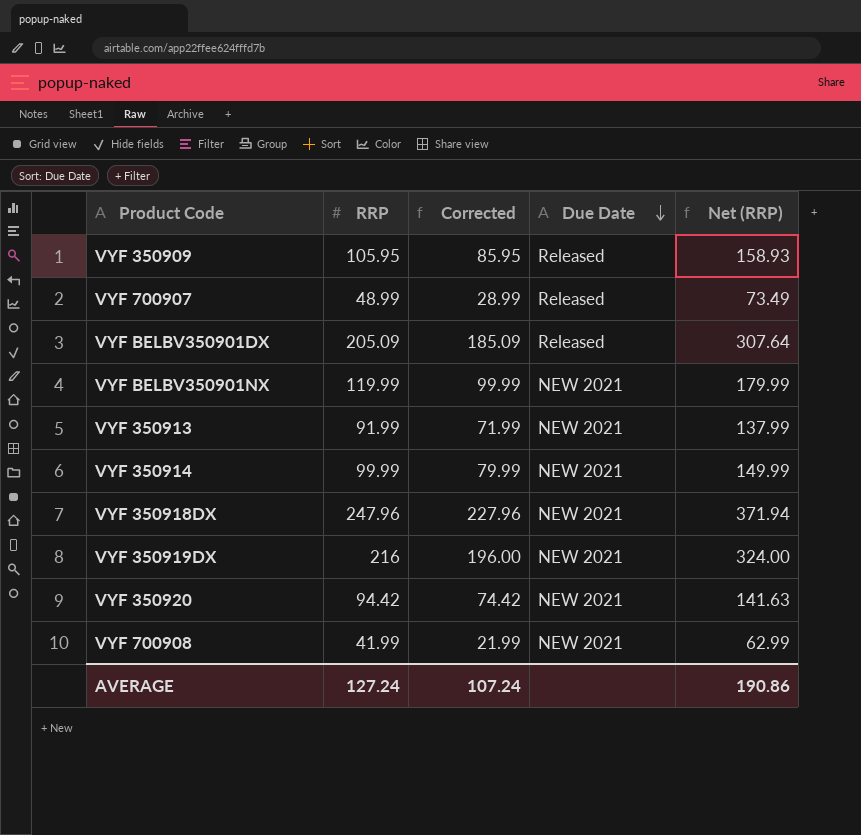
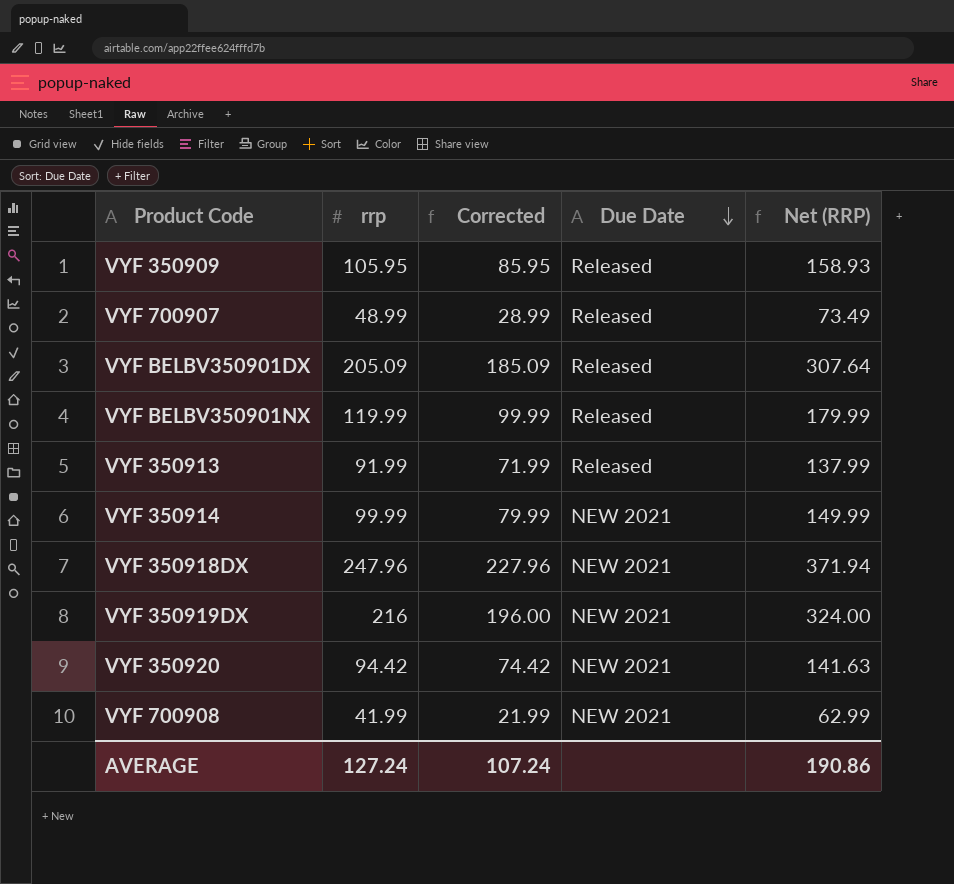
column name: RRP -> rrp
VYF BELBV350901NX | Due Date: NEW 2021 -> Released
VYF 350913 | Due Date: NEW 2021 -> Released

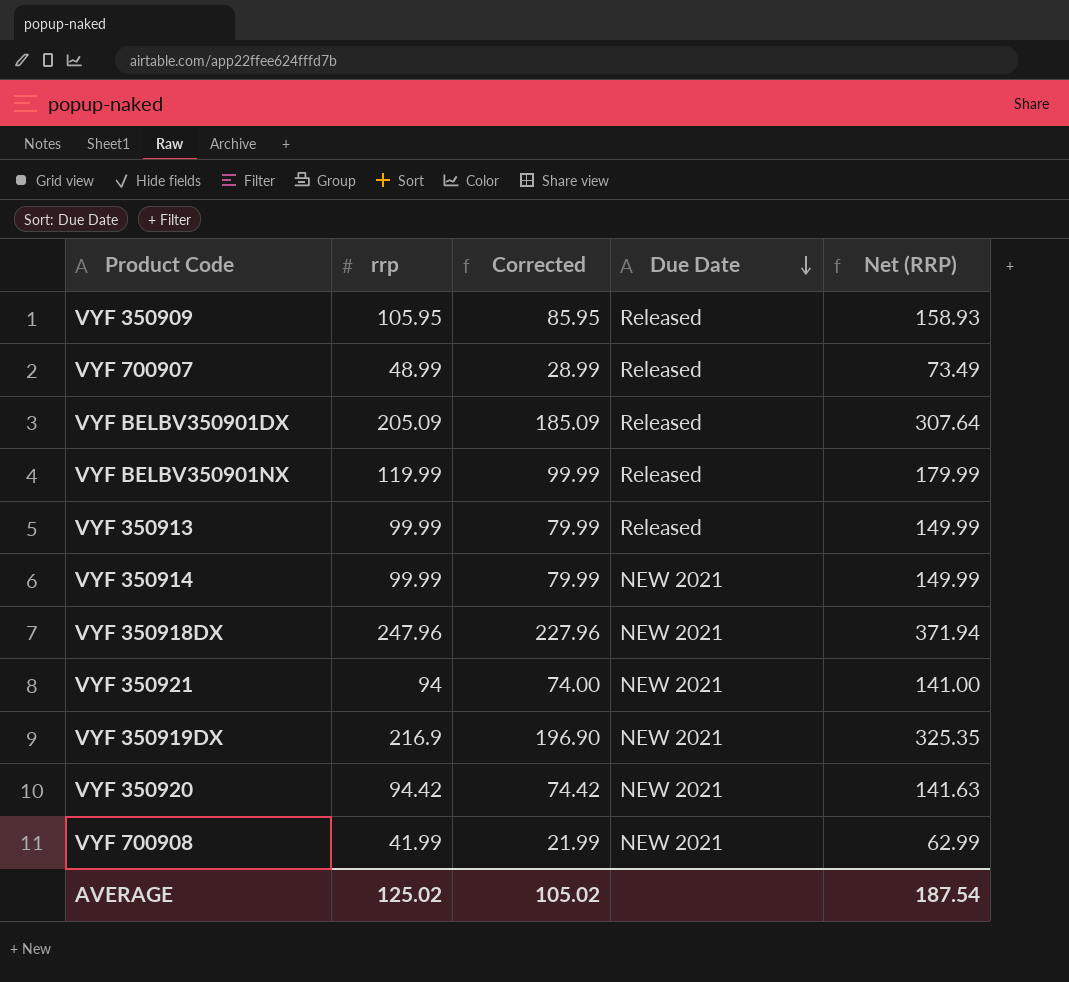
VYF 350913 | rrp: 91.99 -> 99.99
VYF 350913 | Corrected: 71.99 -> 79.99
VYF 350913 | Net (RRP): 137.99 -> 149.99
row VYF 350921: none -> 94 | 74.00 | NEW 2021 | 141.00
VYF 350919DX | rrp: 216 -> 216.9
VYF 350919DX | Corrected: 196.00 -> 196.90
VYF 350919DX | Net (RRP): 324.00 -> 325.35
AVERAGE | rrp: 127.24 -> 125.02
AVERAGE | Corrected: 107.24 -> 105.02
AVERAGE | Net (RRP): 190.86 -> 187.54

